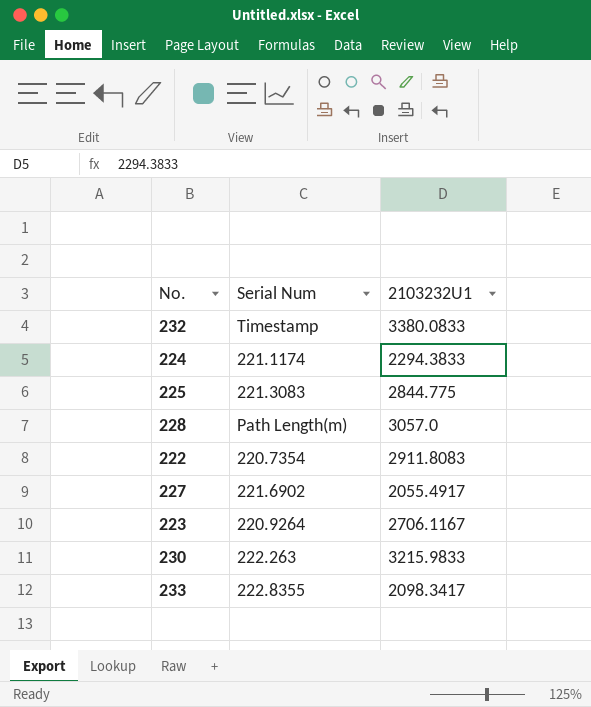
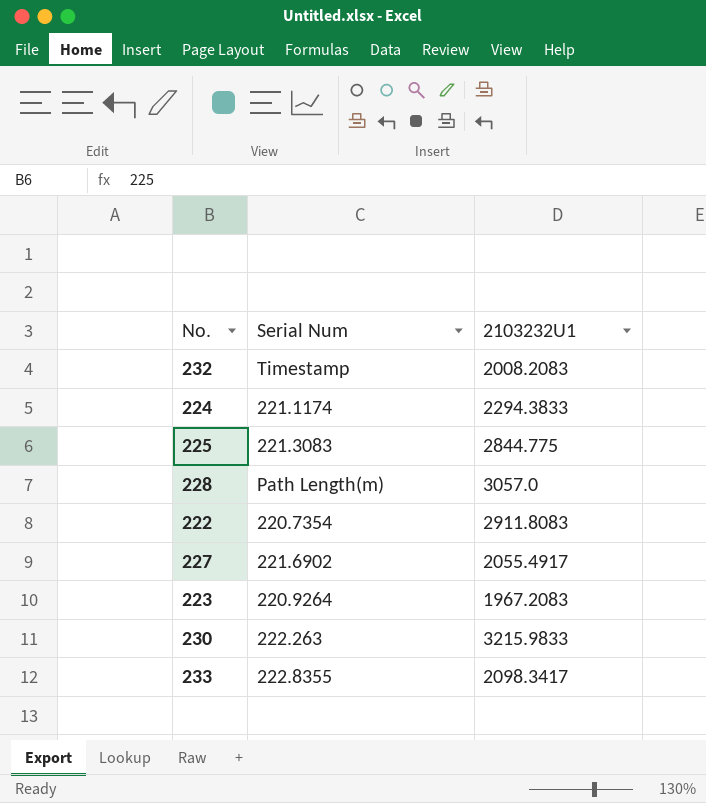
232 | 2103232U1: 3380.0833 -> 2008.2083
223 | 2103232U1: 2706.1167 -> 1967.2083

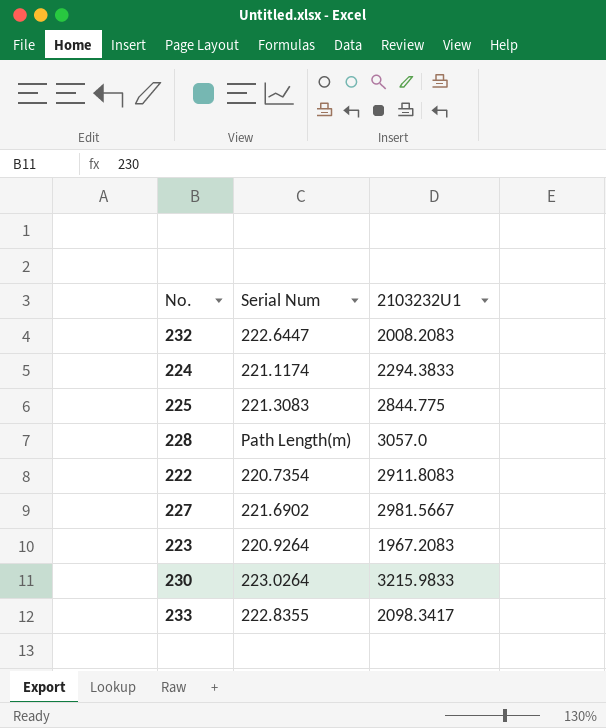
232 | Serial Num: Timestamp -> 222.6447
227 | 2103232U1: 2055.4917 -> 2981.5667
230 | Serial Num: 222.263 -> 223.0264

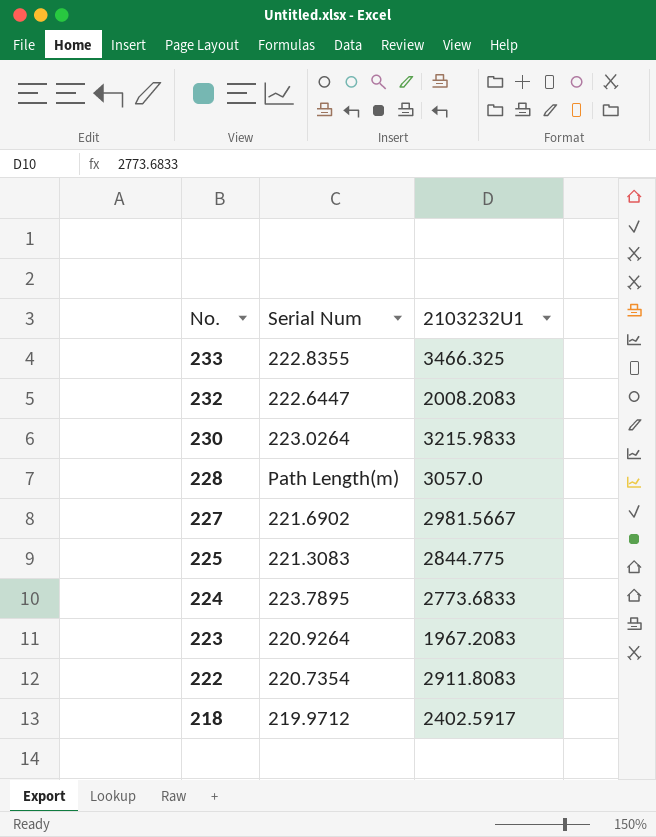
row order: none -> No. descending
233 | 2103232U1: 2098.3417 -> 3466.325
224 | Serial Num: 221.1174 -> 223.7895
224 | 2103232U1: 2294.3833 -> 2773.6833
row 218: none -> 219.9712 | 2402.5917

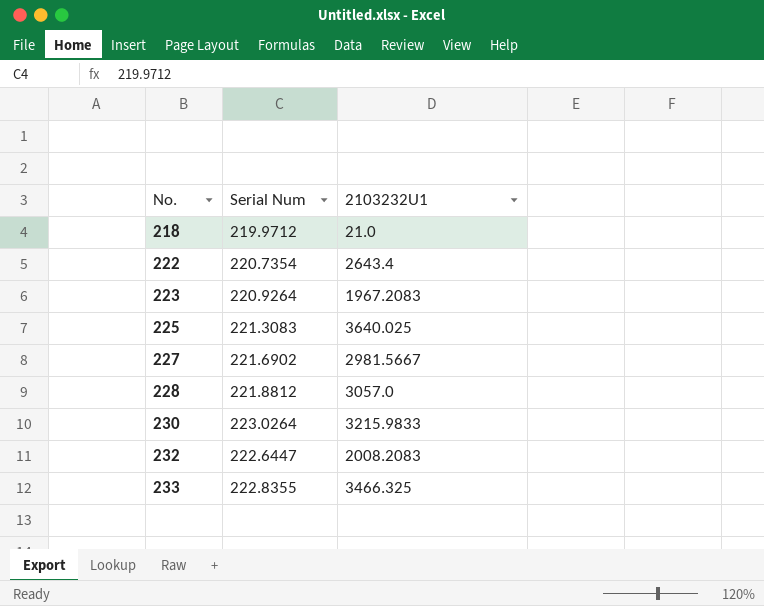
row order: No. descending -> No. ascending
row 224: 223.7895 | 2773.6833 -> none
218 | 2103232U1: 2402.5917 -> 21.0
222 | 2103232U1: 2911.8083 -> 2643.4
225 | 2103232U1: 2844.775 -> 3640.025
228 | Serial Num: Path Length(m) -> 221.8812

